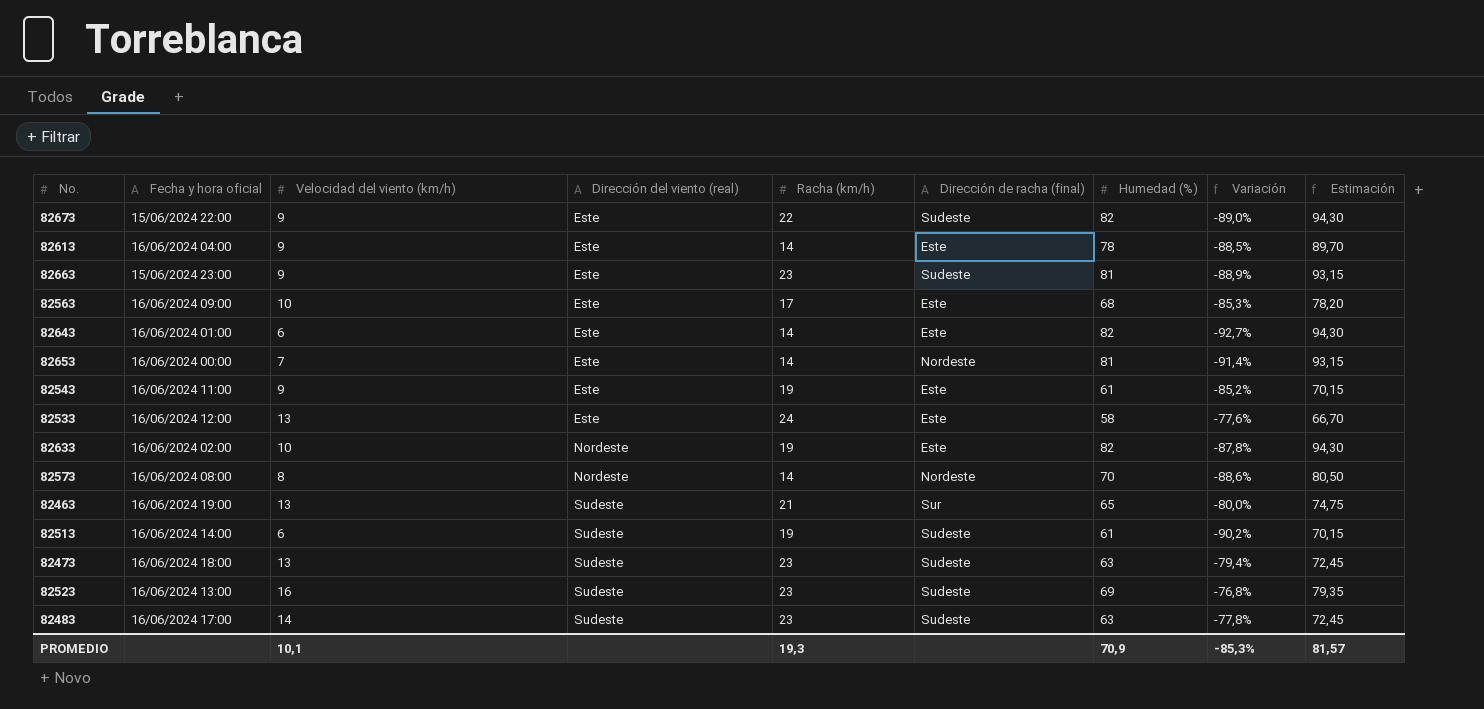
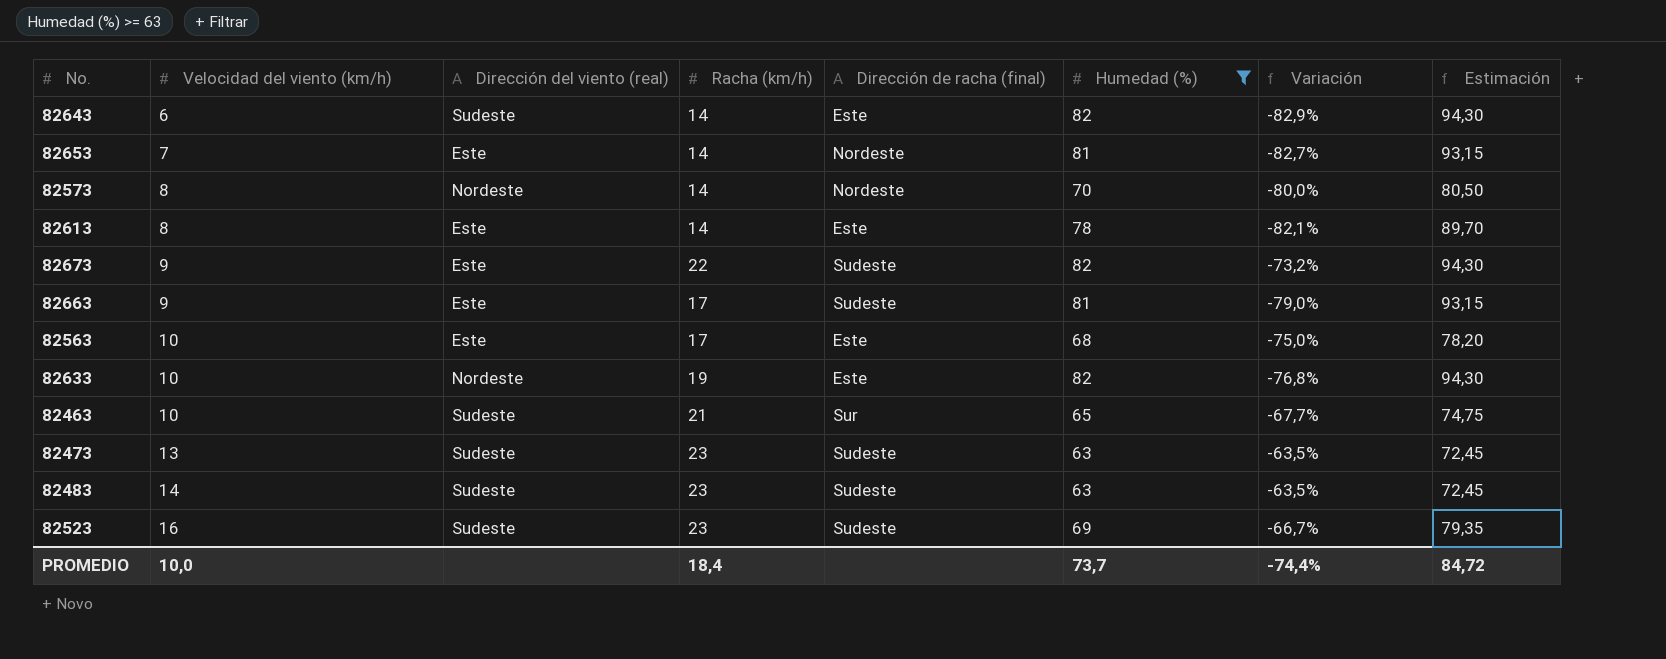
filter: none -> Humedad (%) >= 63
row order: Dirección del viento (real) ascending -> Velocidad del viento (km/h) ascending
column Fecha y hora oficial | position: 2 -> none
column Variación | formula: ([Velocidad del viento (km/h)] - [Humedad (%)]) / [Humedad (%)] -> ([Racha (km/h)] - [Humedad (%)]) / [Humedad (%)]
82643 | Dirección del viento (real): Este -> Sudeste
82613 | Velocidad del viento (km/h): 9 -> 8
82663 | Racha (km/h): 23 -> 17
82463 | Velocidad del viento (km/h): 13 -> 10
PROMEDIO | Velocidad del viento (km/h): 10,1 -> 10,0
PROMEDIO | Racha (km/h): 19,3 -> 18,4
PROMEDIO | Humedad (%): 70,9 -> 73,7
PROMEDIO | Variación: -85,3% -> -74,4%
PROMEDIO | Estimación: 81,57 -> 84,72

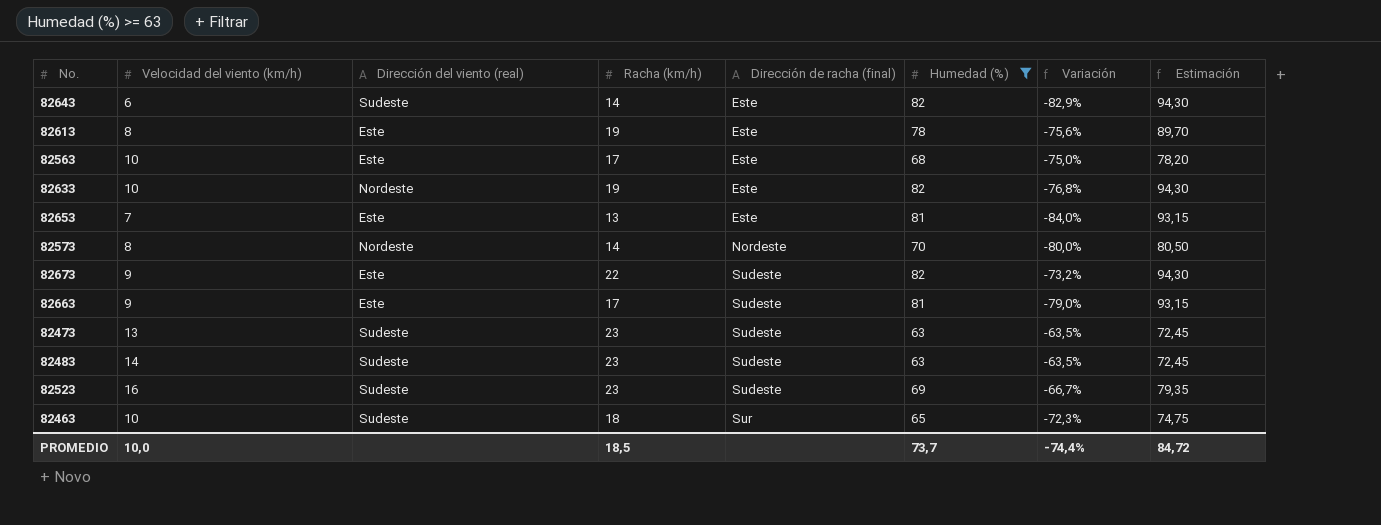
row order: Velocidad del viento (km/h) ascending -> Dirección de racha (final) ascending
82613 | Racha (km/h): 14 -> 19
82613 | Variación: -82,1% -> -75,6%
82653 | Racha (km/h): 14 -> 13
82653 | Dirección de racha (final): Nordeste -> Este
82653 | Variación: -82,7% -> -84,0%
82463 | Racha (km/h): 21 -> 18
82463 | Variación: -67,7% -> -72,3%
PROMEDIO | Racha (km/h): 18,4 -> 18,5

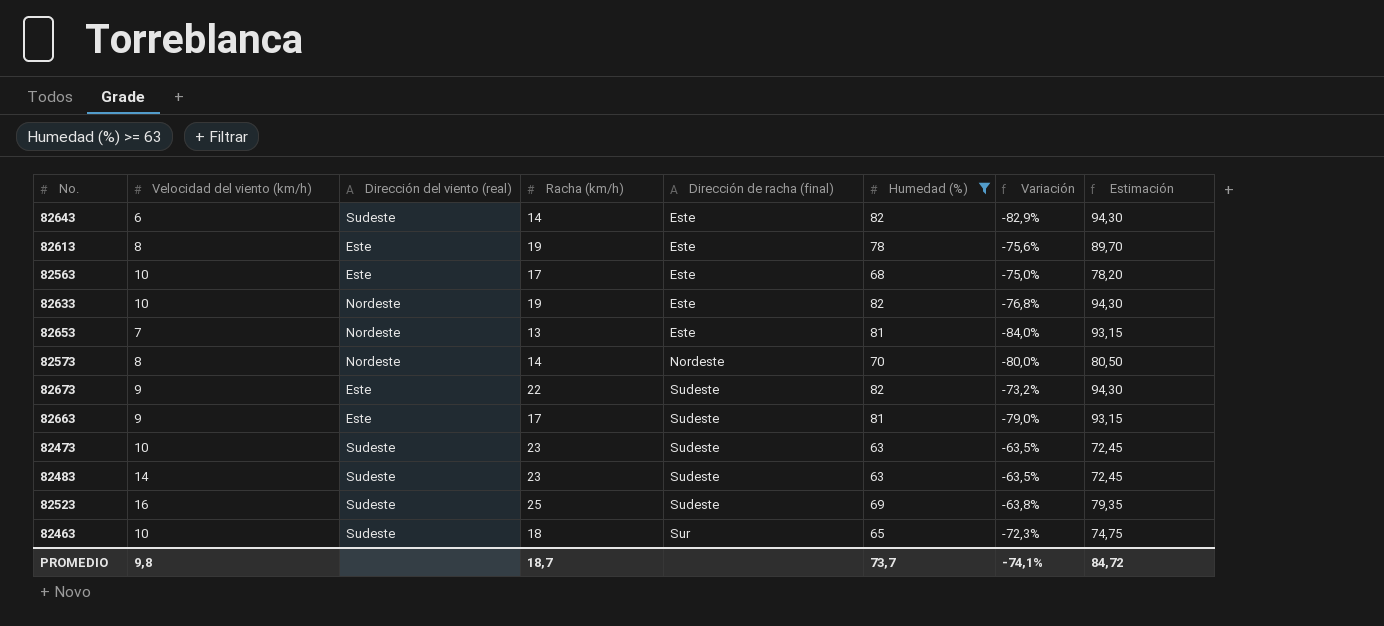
82653 | Dirección del viento (real): Este -> Nordeste
82473 | Velocidad del viento (km/h): 13 -> 10
82523 | Racha (km/h): 23 -> 25
82523 | Variación: -66,7% -> -63,8%
PROMEDIO | Velocidad del viento (km/h): 10,0 -> 9,8
PROMEDIO | Racha (km/h): 18,5 -> 18,7
PROMEDIO | Variación: -74,4% -> -74,1%

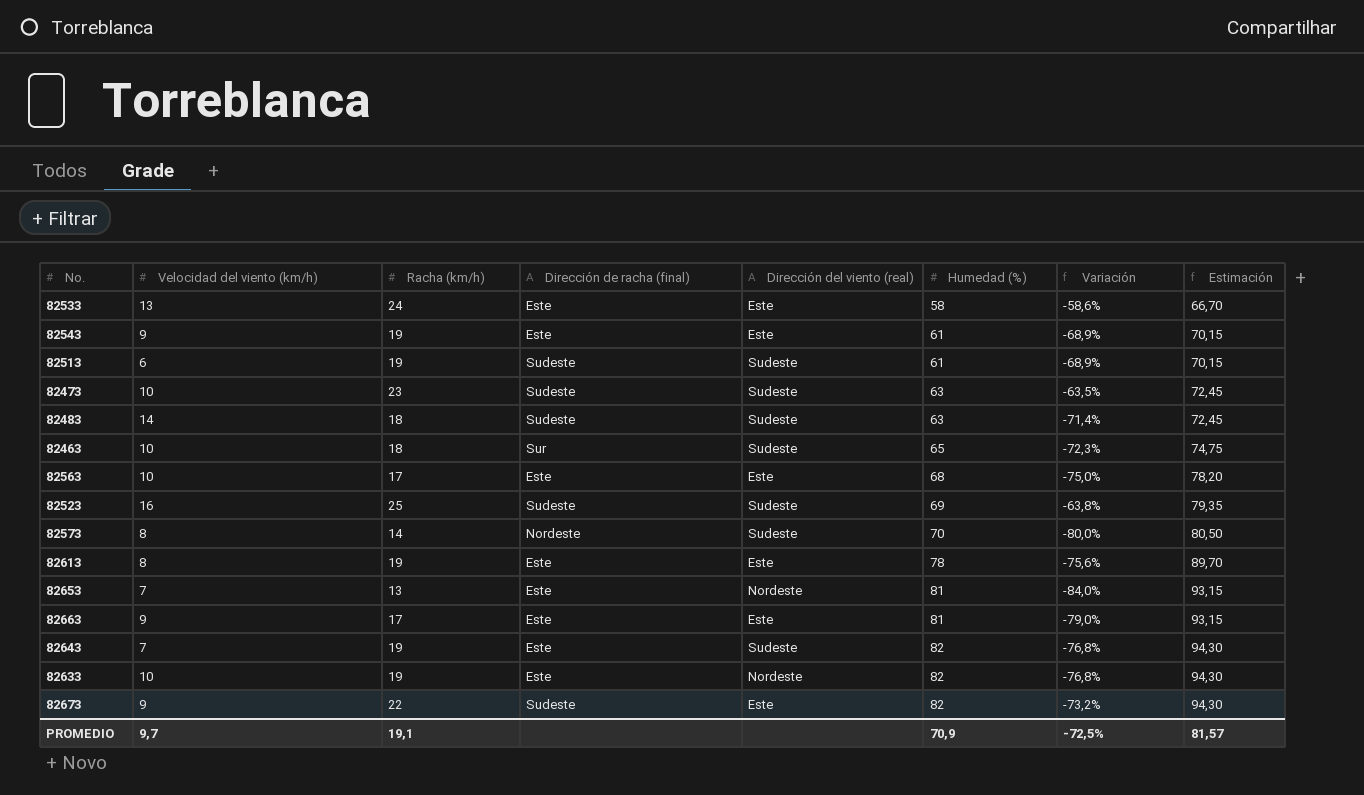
filter: Humedad (%) >= 63 -> none
row order: Dirección de racha (final) ascending -> Humedad (%) ascending
column Dirección del viento (real) | position: 3 -> 5
82483 | Racha (km/h): 23 -> 18
82483 | Variación: -63,5% -> -71,4%
82573 | Dirección del viento (real): Nordeste -> Sudeste
82663 | Dirección de racha (final): Sudeste -> Este
82643 | Velocidad del viento (km/h): 6 -> 7
82643 | Racha (km/h): 14 -> 19
82643 | Variación: -82,9% -> -76,8%
PROMEDIO | Velocidad del viento (km/h): 9,8 -> 9,7
PROMEDIO | Racha (km/h): 18,7 -> 19,1
PROMEDIO | Humedad (%): 73,7 -> 70,9
PROMEDIO | Variación: -74,1% -> -72,5%
PROMEDIO | Estimación: 84,72 -> 81,57

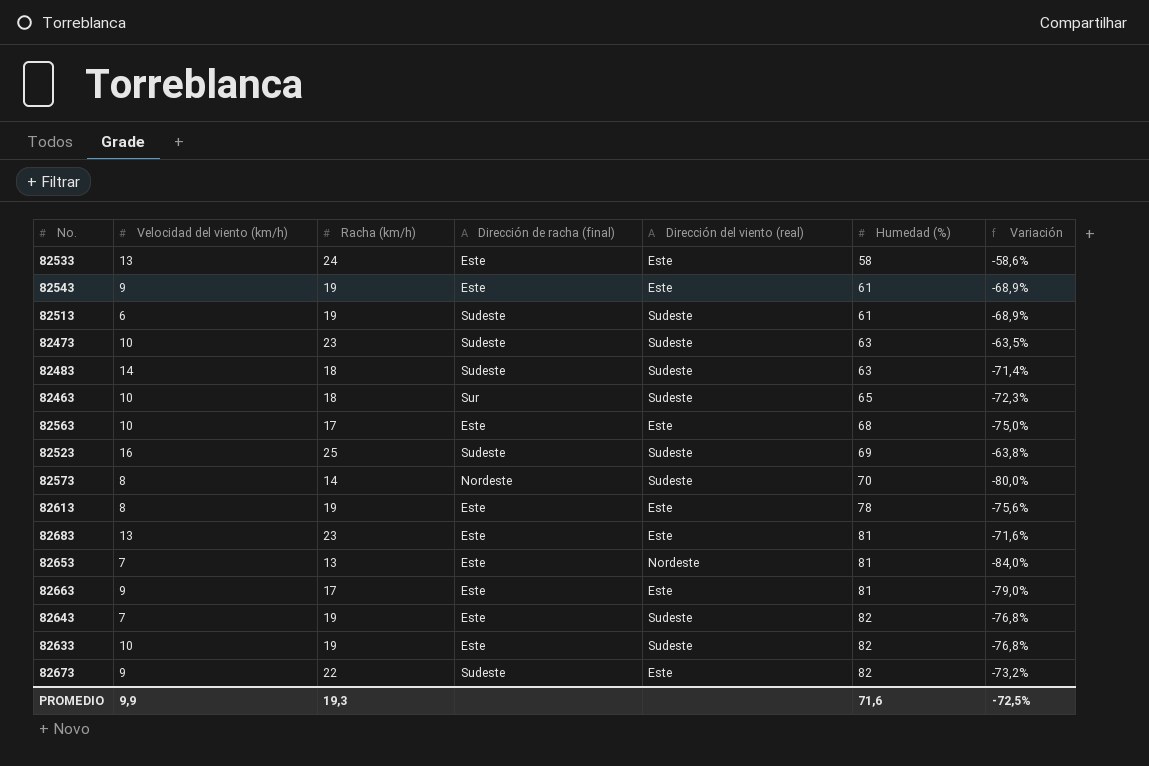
column Estimación | formula: [Humedad (%)] * 1,15 -> none
row 82683: none -> 13 | 23 | Este | Este | 81 | -71,6%
82633 | Dirección del viento (real): Nordeste -> Sudeste
PROMEDIO | Velocidad del viento (km/h): 9,7 -> 9,9
PROMEDIO | Racha (km/h): 19,1 -> 19,3
PROMEDIO | Humedad (%): 70,9 -> 71,6

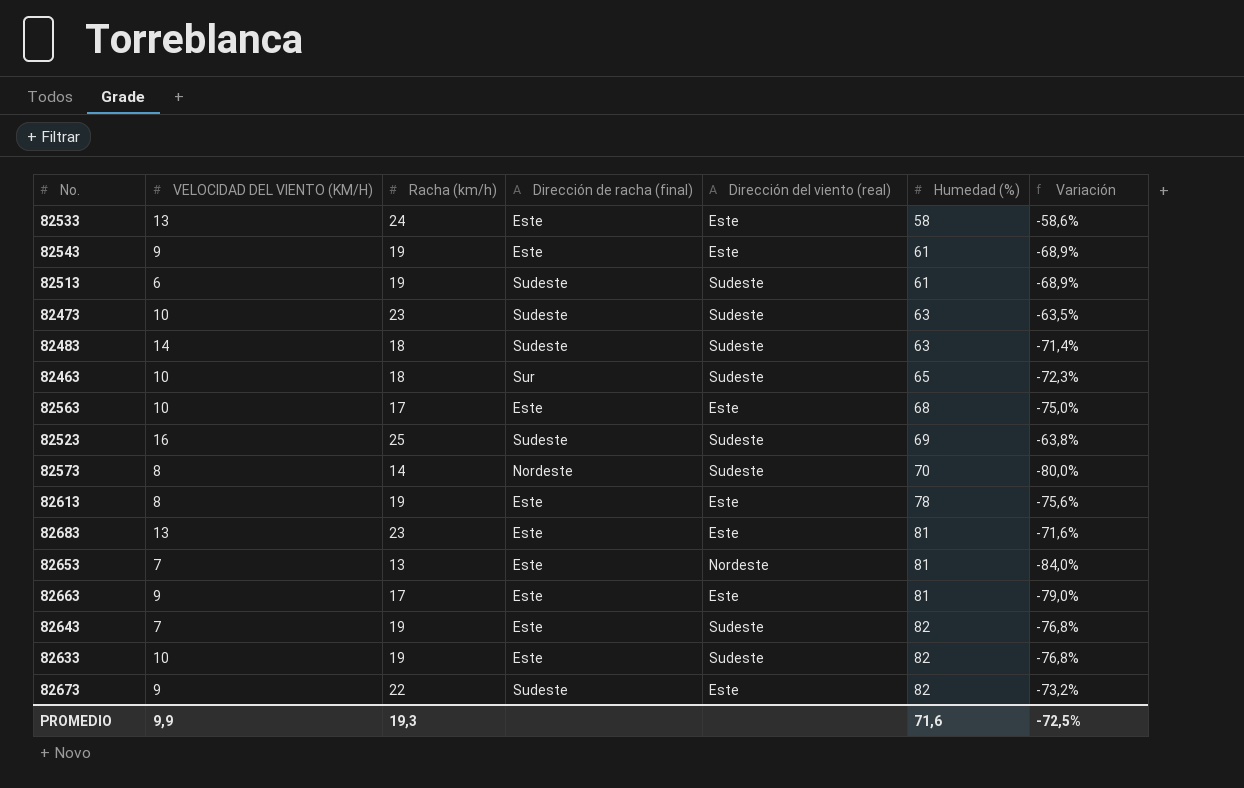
column name: Velocidad del viento (km/h) -> VELOCIDAD DEL VIENTO (KM/H)

